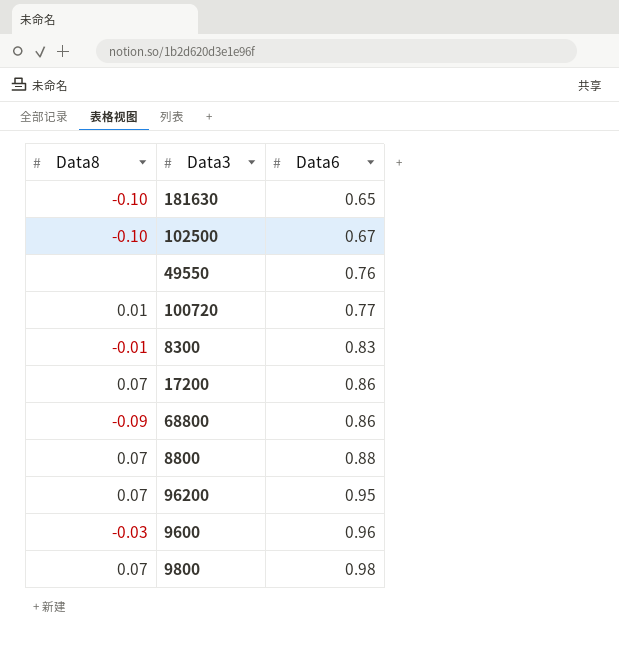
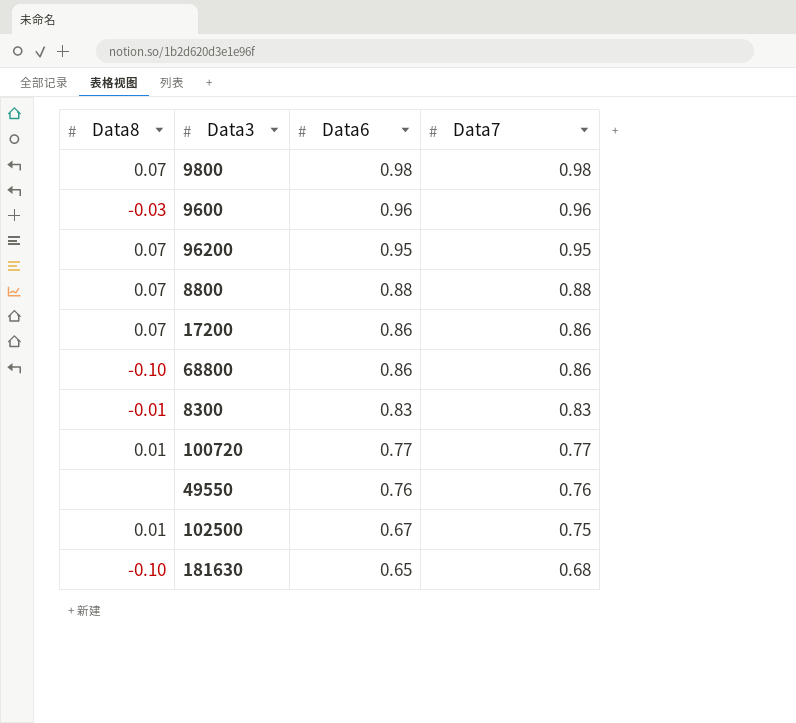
row order: Data6 ascending -> Data6 descending
column Data7 | position: none -> 4
68800 | Data8: -0.09 -> -0.10
102500 | Data8: -0.10 -> 0.01

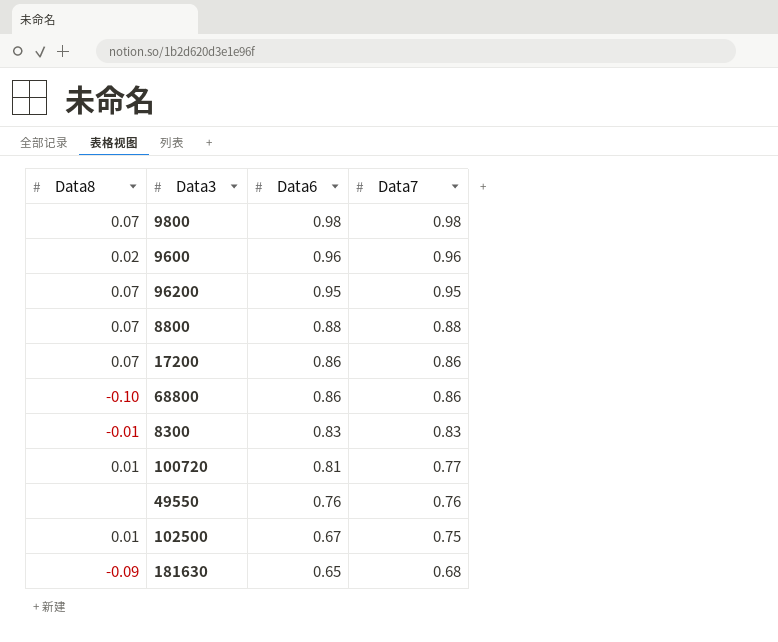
9600 | Data8: -0.03 -> 0.02
100720 | Data6: 0.77 -> 0.81
181630 | Data8: -0.10 -> -0.09

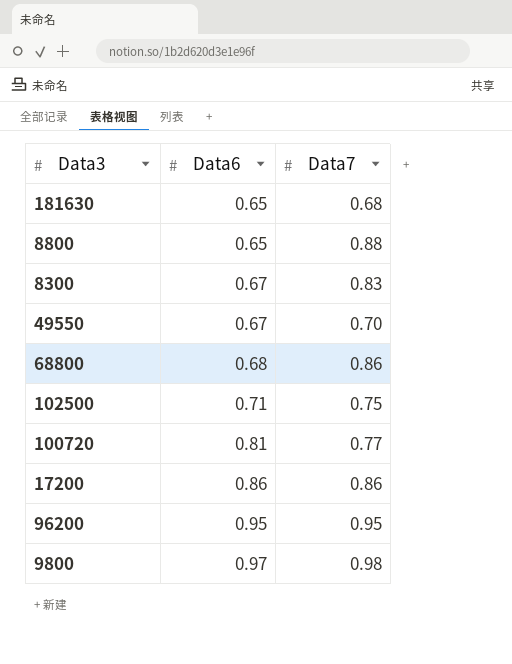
row order: Data6 descending -> Data6 ascending
column Data8 | position: 1 -> none
row 9600: 0.02 | 0.96 | 0.96 -> none
8800 | Data6: 0.88 -> 0.65
8300 | Data6: 0.83 -> 0.67
49550 | Data6: 0.76 -> 0.67
49550 | Data7: 0.76 -> 0.70
68800 | Data6: 0.86 -> 0.68
102500 | Data6: 0.67 -> 0.71
9800 | Data6: 0.98 -> 0.97

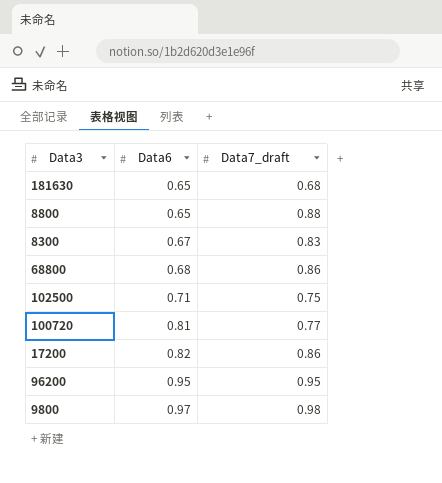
column name: Data7 -> Data7_draft
row 49550: 0.67 | 0.70 -> none
17200 | Data6: 0.86 -> 0.82

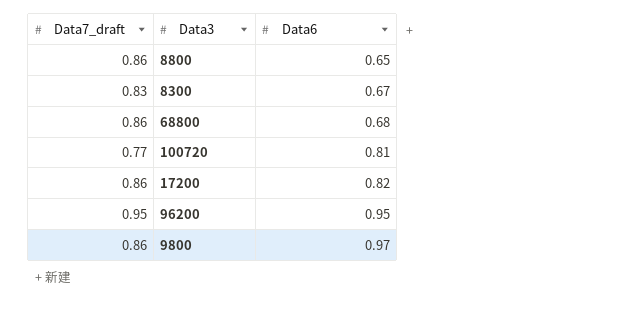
column Data7_draft | position: 3 -> 1
row 181630: 0.65 | 0.68 -> none
row 102500: 0.71 | 0.75 -> none
8800 | Data7_draft: 0.88 -> 0.86
9800 | Data7_draft: 0.98 -> 0.86

